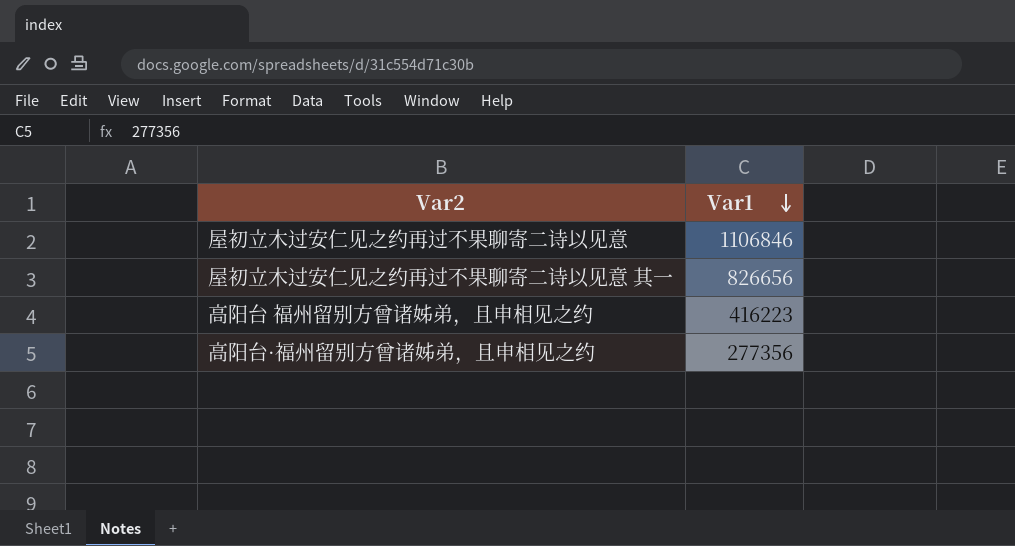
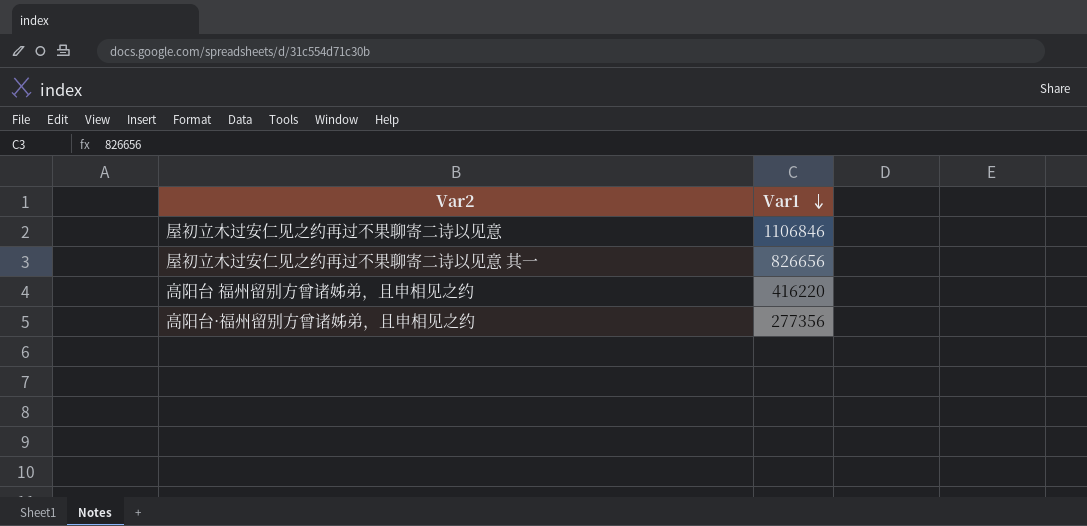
高阳台 福州留别方曾诸姊弟，且申相见之约 | Var1: 416223 -> 416220

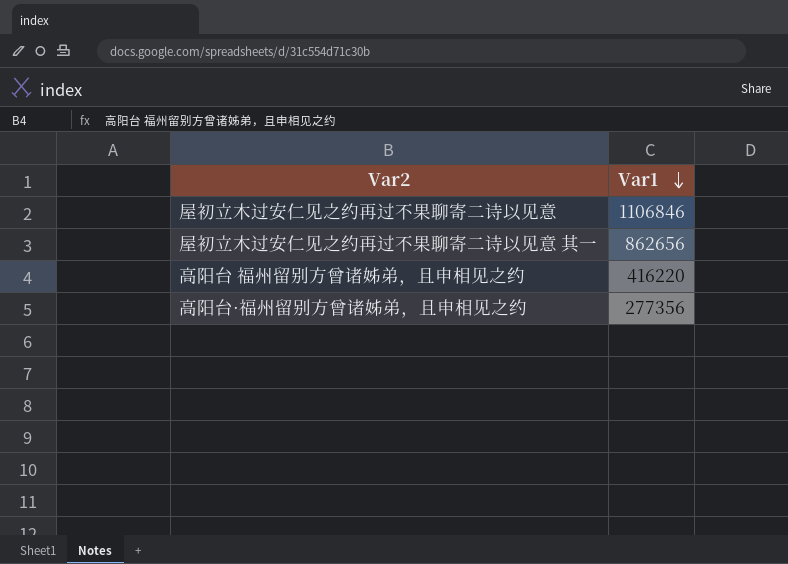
屋初立木过安仁见之约再过不果聊寄二诗以见意 其一 | Var1: 826656 -> 862656

